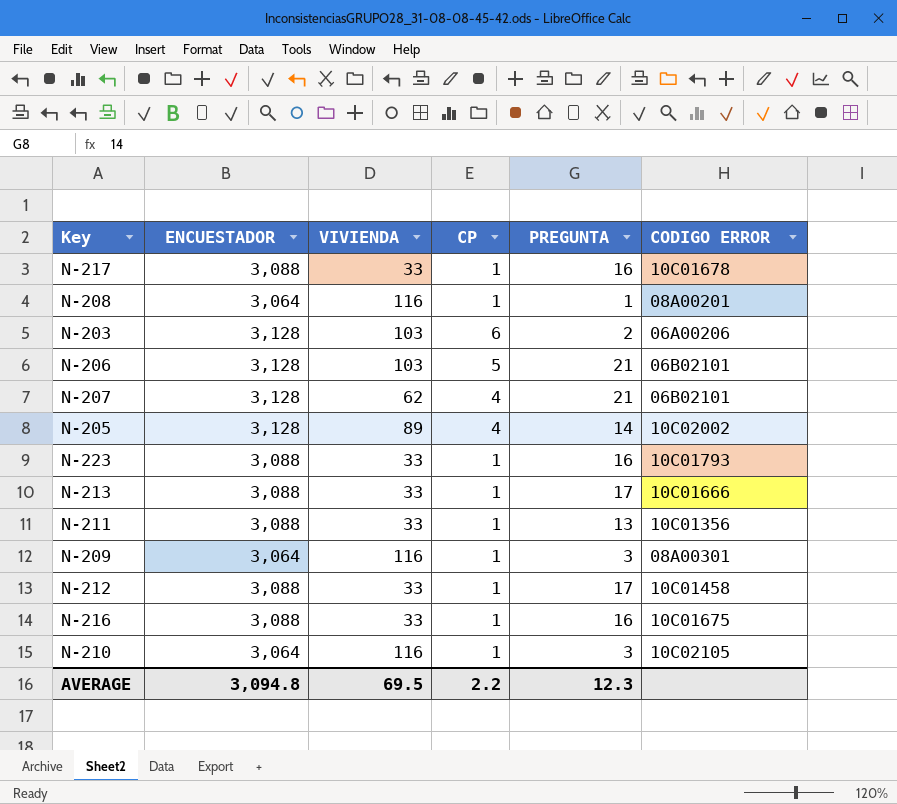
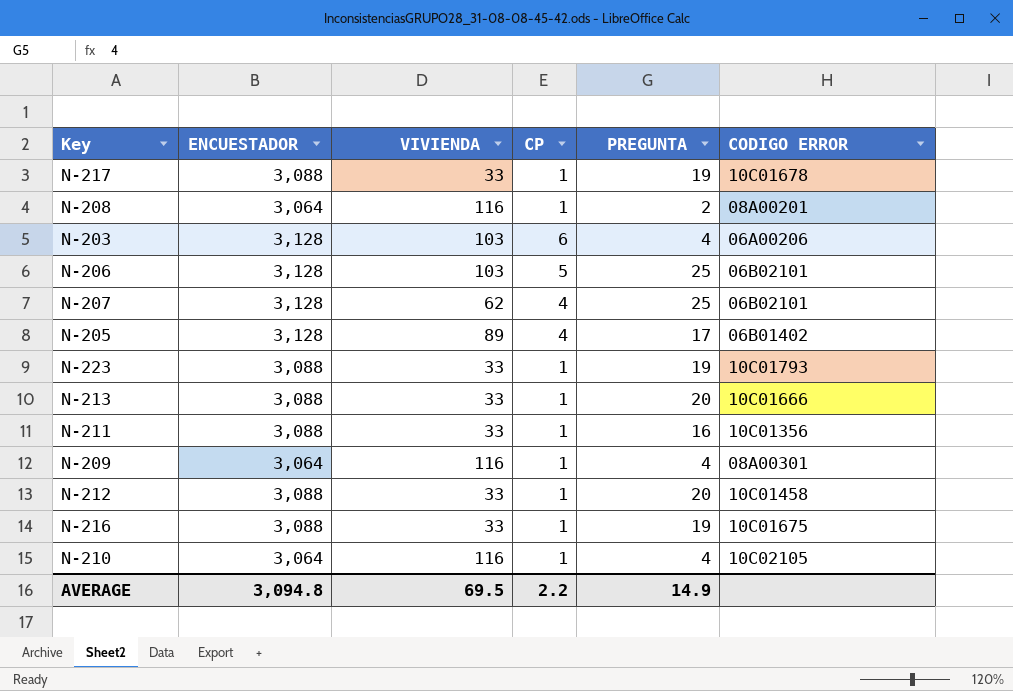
N-217 | PREGUNTA: 16 -> 19
N-208 | PREGUNTA: 1 -> 2
N-203 | PREGUNTA: 2 -> 4
N-206 | PREGUNTA: 21 -> 25
N-207 | PREGUNTA: 21 -> 25
N-205 | PREGUNTA: 14 -> 17
N-205 | CODIGO ERROR: 10C02002 -> 06B01402
N-223 | PREGUNTA: 16 -> 19
N-213 | PREGUNTA: 17 -> 20
N-211 | PREGUNTA: 13 -> 16
N-209 | PREGUNTA: 3 -> 4
N-212 | PREGUNTA: 17 -> 20
N-216 | PREGUNTA: 16 -> 19
N-210 | PREGUNTA: 3 -> 4
AVERAGE | PREGUNTA: 12.3 -> 14.9

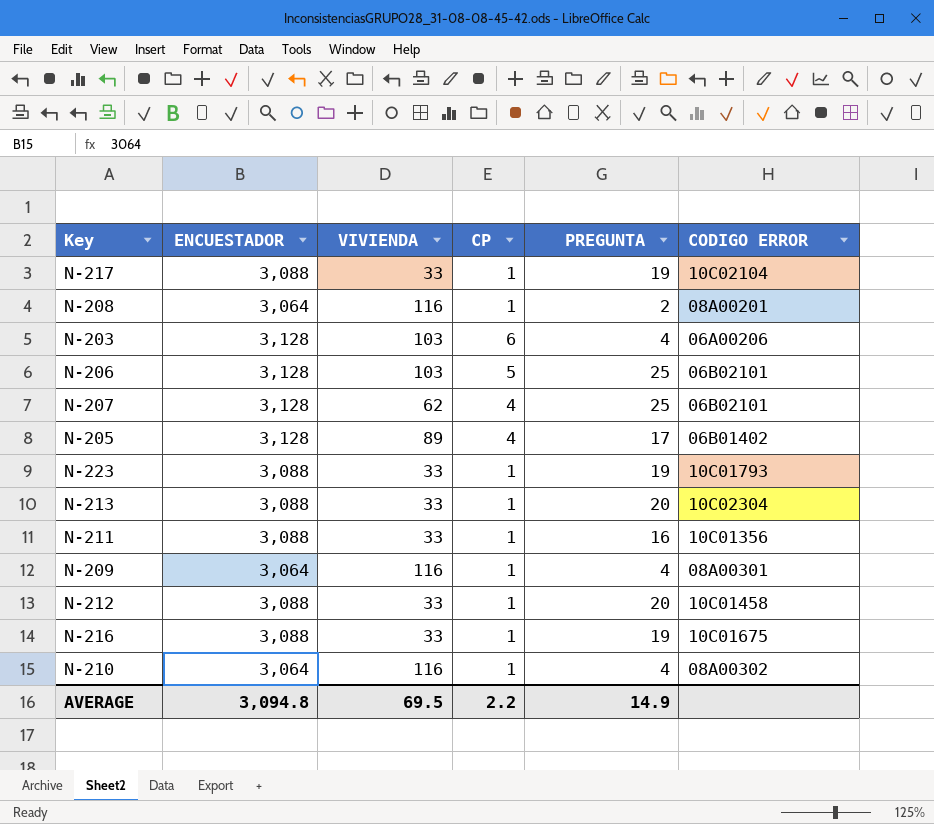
N-217 | CODIGO ERROR: 10C01678 -> 10C02104
N-213 | CODIGO ERROR: 10C01666 -> 10C02304
N-210 | CODIGO ERROR: 10C02105 -> 08A00302

